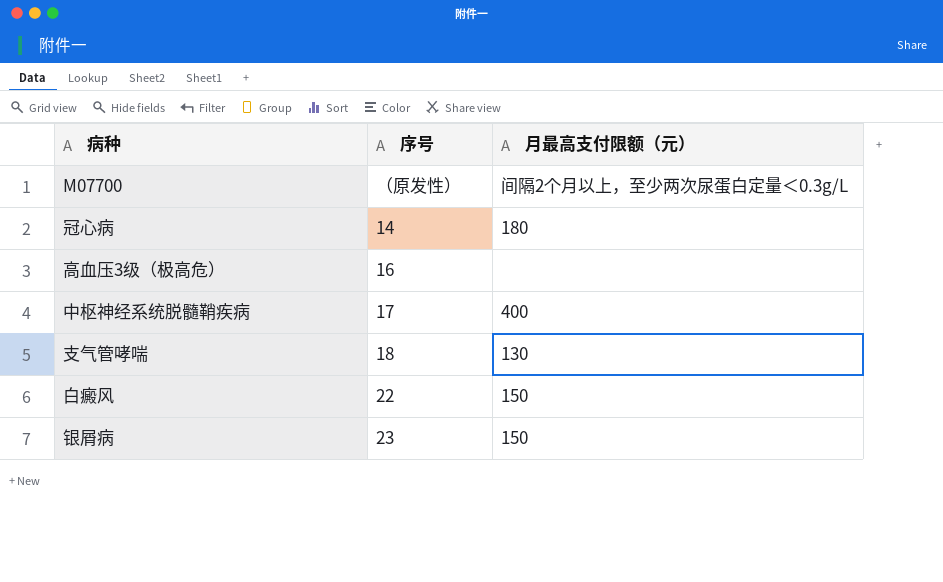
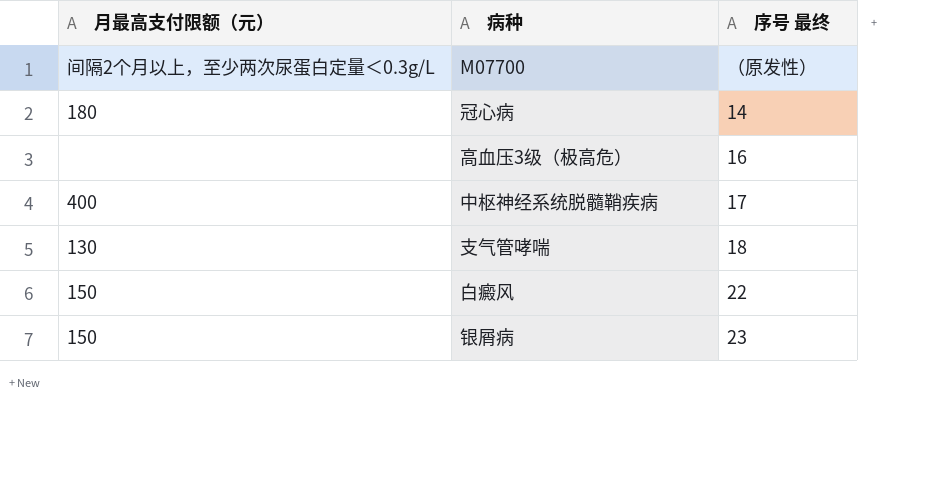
column 月最高支付限额（元） | position: 3 -> 1
column name: 序号 -> 序号 最终

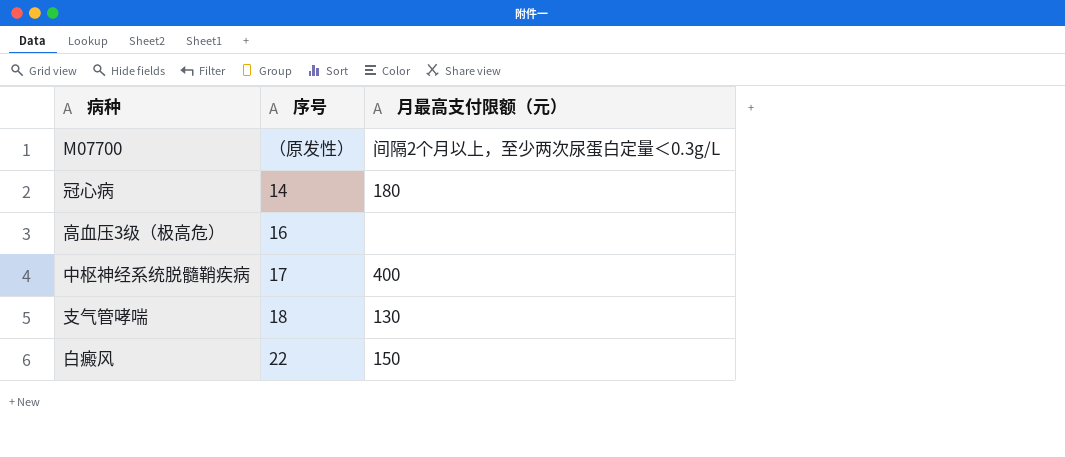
column name: 序号 最终 -> 序号
column 月最高支付限额（元） | position: 1 -> 3
row 银屑病: 150 | 23 -> none

